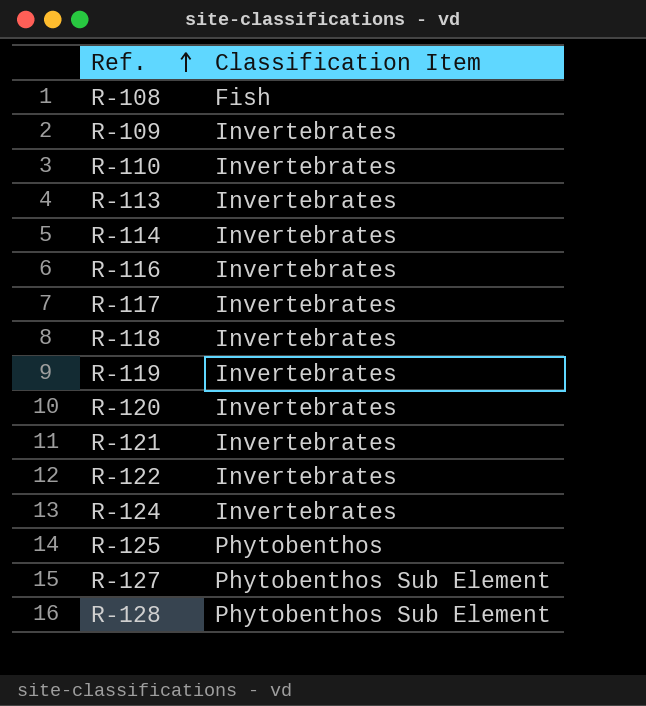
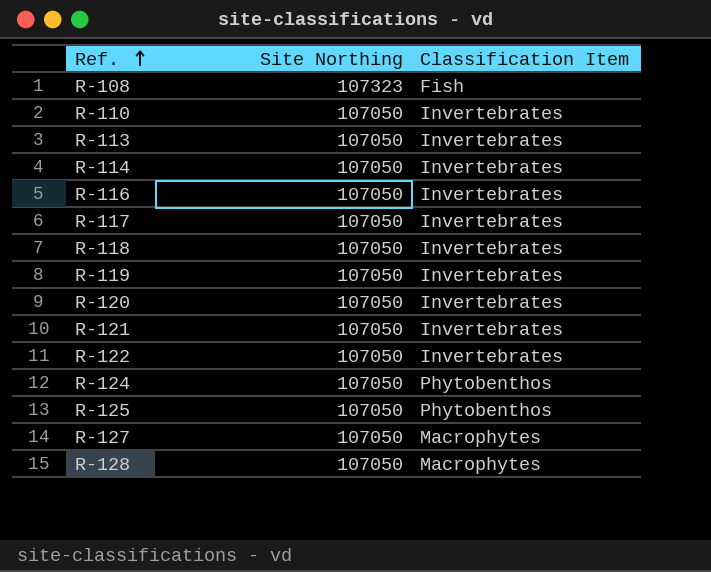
column Site Northing | position: none -> 2
row R-109: Invertebrates -> none
R-124 | Classification Item: Invertebrates -> Phytobenthos
R-127 | Classification Item: Phytobenthos Sub Element -> Macrophytes
R-128 | Classification Item: Phytobenthos Sub Element -> Macrophytes

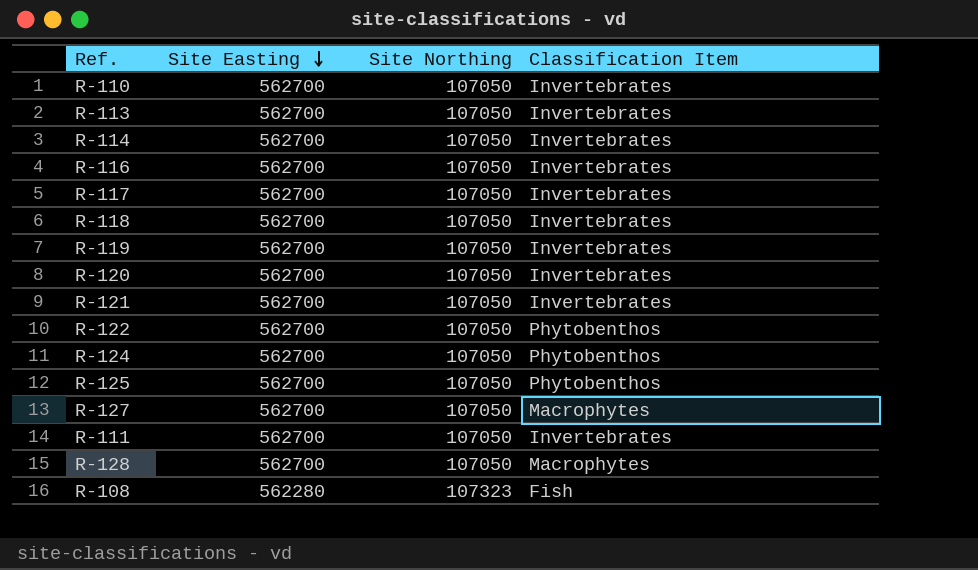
row order: Ref. ascending -> Site Easting descending
column Site Easting | position: none -> 2
R-122 | Classification Item: Invertebrates -> Phytobenthos
row R-111: none -> 562700 | 107050 | Invertebrates

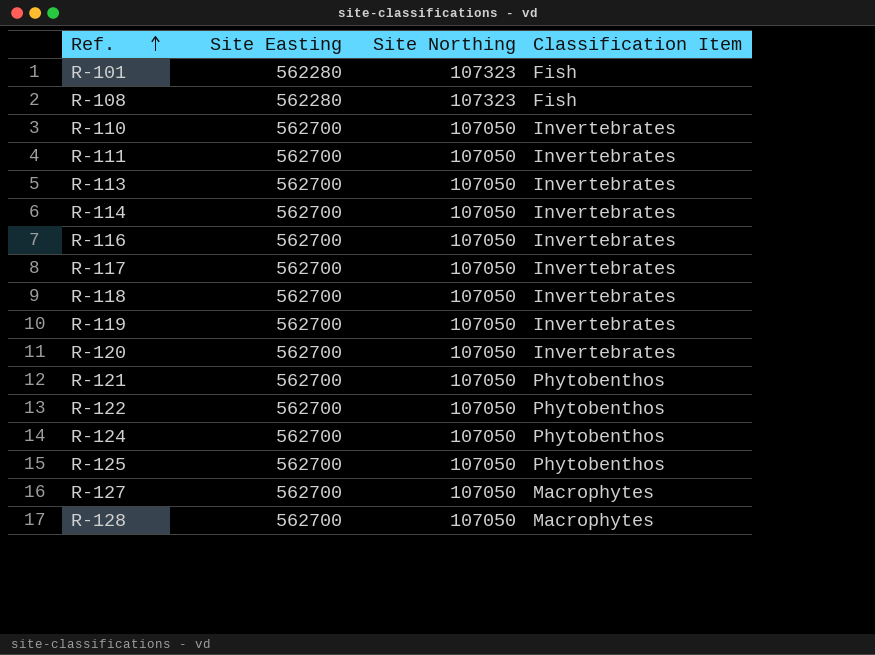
row order: Site Easting descending -> Ref. ascending
row R-101: none -> 562280 | 107323 | Fish
R-121 | Classification Item: Invertebrates -> Phytobenthos

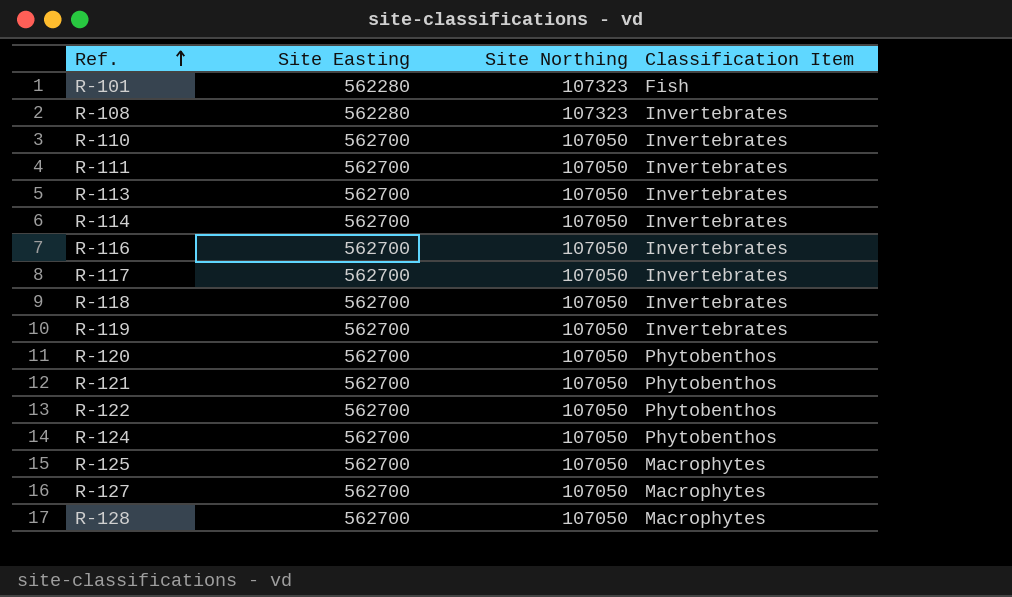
R-108 | Classification Item: Fish -> Invertebrates
R-120 | Classification Item: Invertebrates -> Phytobenthos
R-125 | Classification Item: Phytobenthos -> Macrophytes

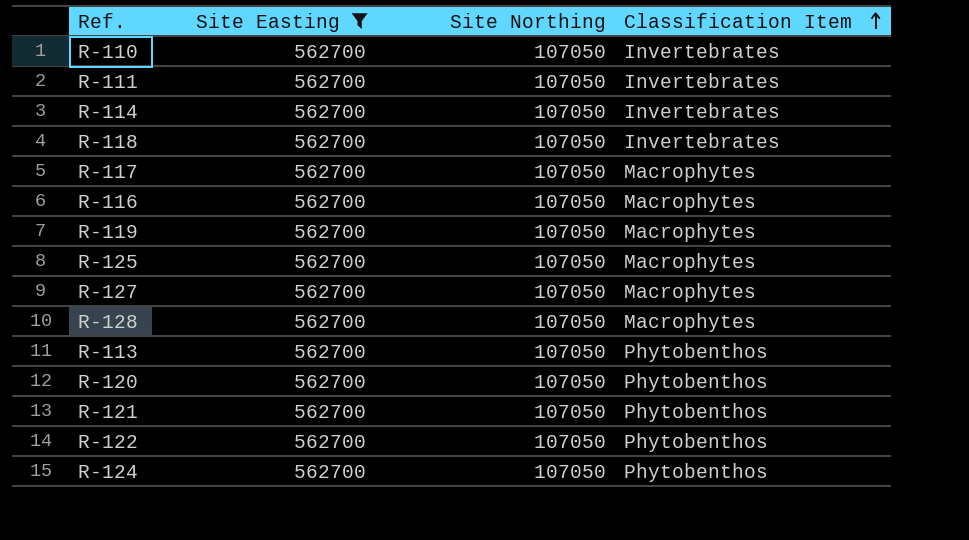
filter: none -> Site Easting = 562700
row order: Ref. ascending -> Classification Item ascending
R-117 | Classification Item: Invertebrates -> Macrophytes
R-116 | Classification Item: Invertebrates -> Macrophytes
R-119 | Classification Item: Invertebrates -> Macrophytes
R-113 | Classification Item: Invertebrates -> Phytobenthos

